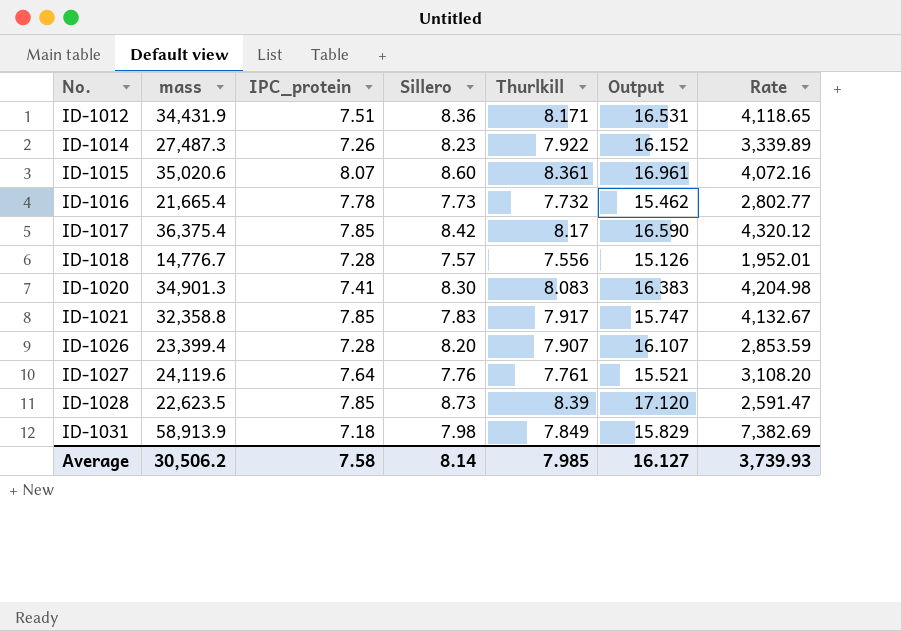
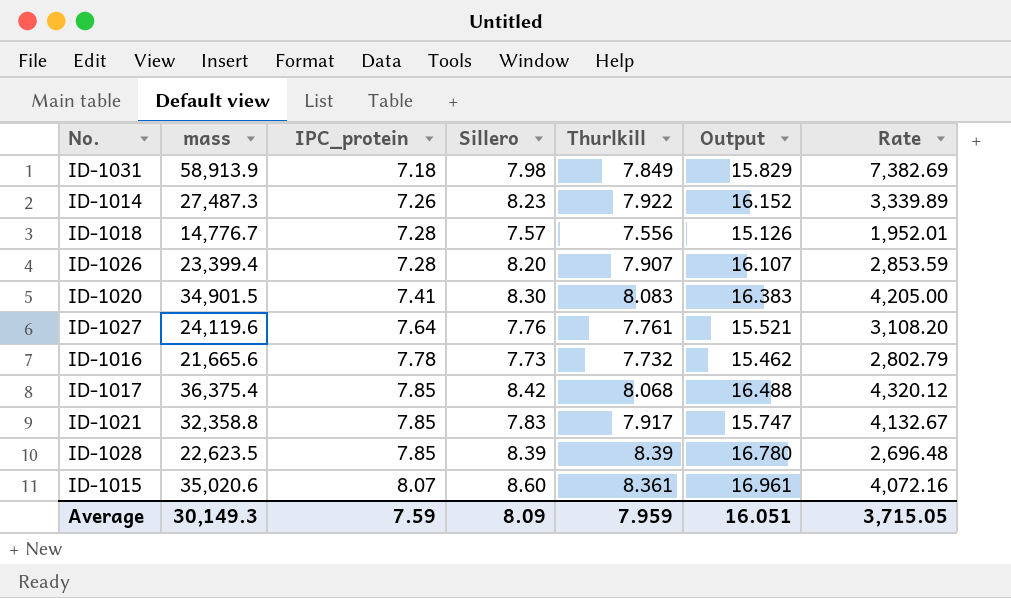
row order: No. ascending -> IPC_protein ascending
row ID-1012: 34,431.9 | 7.51 | 8.36 | 8.171 | 16.531 | 4,118.65 -> none
ID-1020 | mass: 34,901.3 -> 34,901.5
ID-1020 | Rate: 4,204.98 -> 4,205.00
ID-1016 | mass: 21,665.4 -> 21,665.6
ID-1016 | Rate: 2,802.77 -> 2,802.79
ID-1017 | Thurlkill: 8.17 -> 8.068
ID-1017 | Output: 16.590 -> 16.488
ID-1028 | Sillero: 8.73 -> 8.39
ID-1028 | Output: 17.120 -> 16.780
ID-1028 | Rate: 2,591.47 -> 2,696.48
Average | mass: 30,506.2 -> 30,149.3
Average | IPC_protein: 7.58 -> 7.59
Average | Sillero: 8.14 -> 8.09
Average | Thurlkill: 7.985 -> 7.959
Average | Output: 16.127 -> 16.051
Average | Rate: 3,739.93 -> 3,715.05

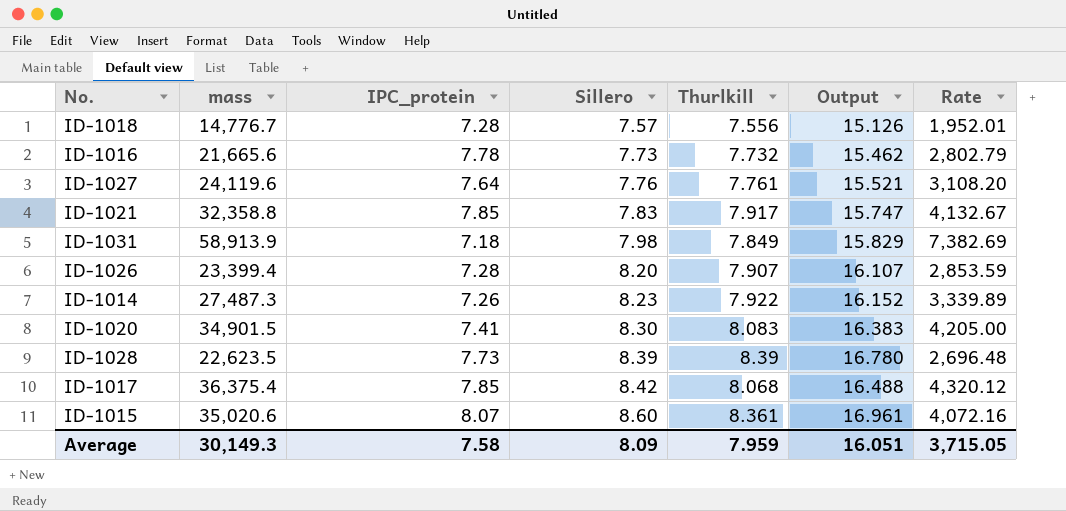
row order: IPC_protein ascending -> Sillero ascending
ID-1028 | IPC_protein: 7.85 -> 7.73
Average | IPC_protein: 7.59 -> 7.58

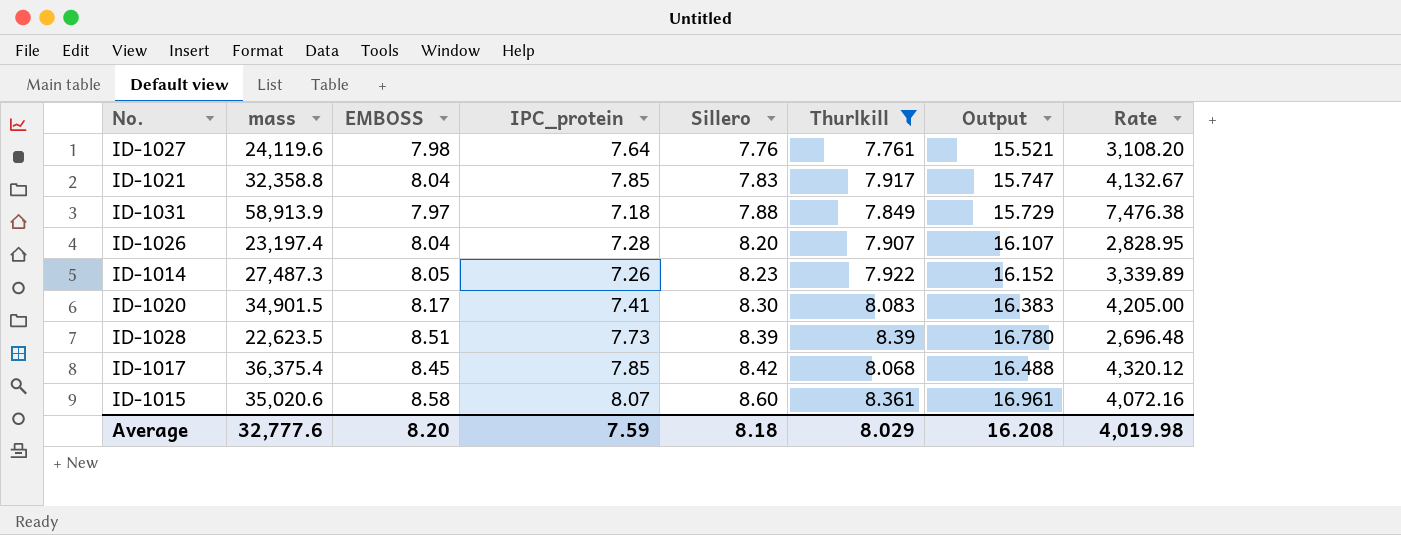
filter: none -> Thurlkill >= 7.761
column EMBOSS | position: none -> 3
ID-1031 | Sillero: 7.98 -> 7.88
ID-1031 | Output: 15.829 -> 15.729
ID-1031 | Rate: 7,382.69 -> 7,476.38
ID-1026 | mass: 23,399.4 -> 23,197.4
ID-1026 | Rate: 2,853.59 -> 2,828.95
Average | mass: 30,149.3 -> 32,777.6
Average | IPC_protein: 7.58 -> 7.59
Average | Sillero: 8.09 -> 8.18
Average | Thurlkill: 7.959 -> 8.029
Average | Output: 16.051 -> 16.208
Average | Rate: 3,715.05 -> 4,019.98

